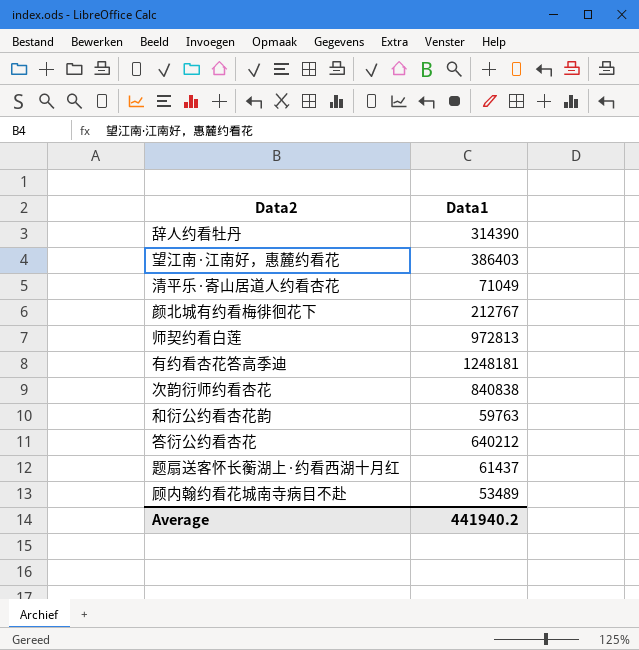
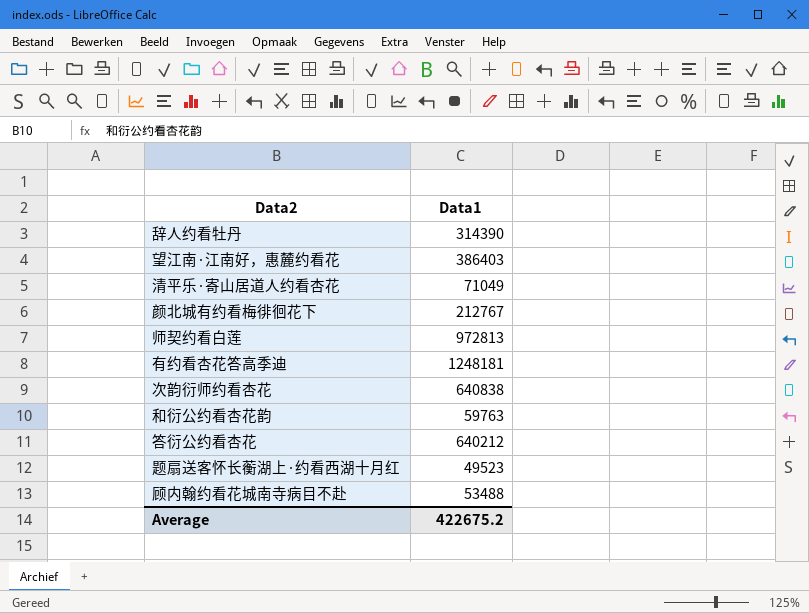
次韵衍师约看杏花 | Data1: 840838 -> 640838
题扇送客怀长蘅湖上·约看西湖十月红 | Data1: 61437 -> 49523
顾内翰约看花城南寺病目不赴 | Data1: 53489 -> 53488
Average | Data1: 441940.2 -> 422675.2

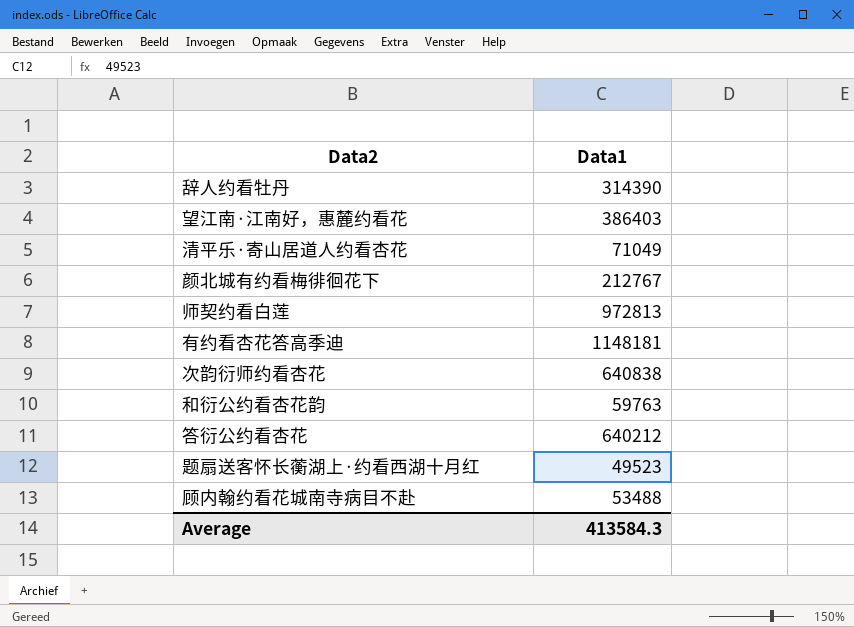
有约看杏花答高季迪 | Data1: 1248181 -> 1148181
Average | Data1: 422675.2 -> 413584.3

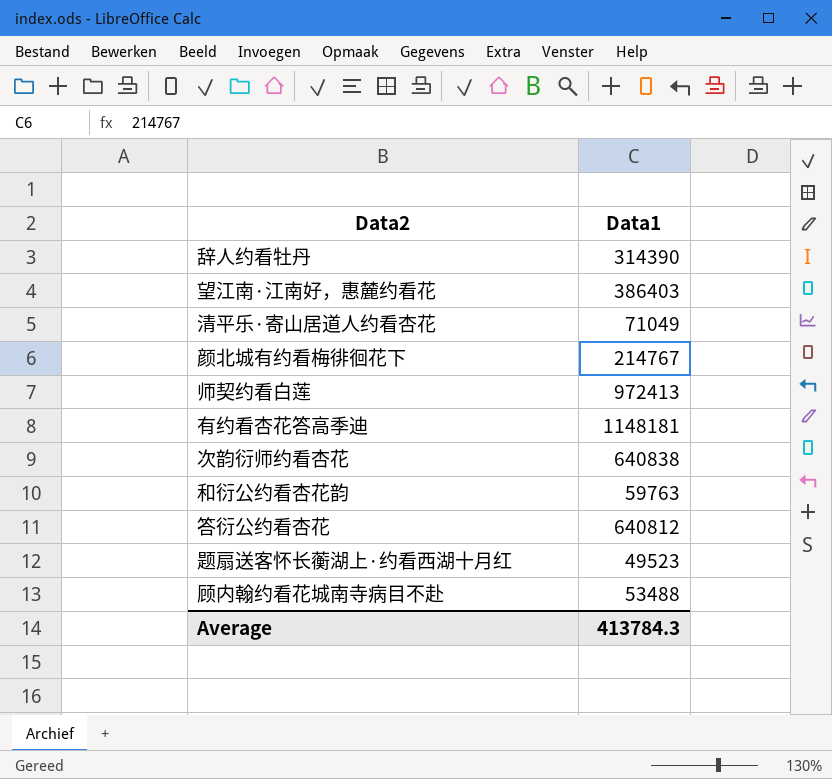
颜北城有约看梅徘徊花下 | Data1: 212767 -> 214767
师契约看白莲 | Data1: 972813 -> 972413
答衍公约看杏花 | Data1: 640212 -> 640812
Average | Data1: 413584.3 -> 413784.3

